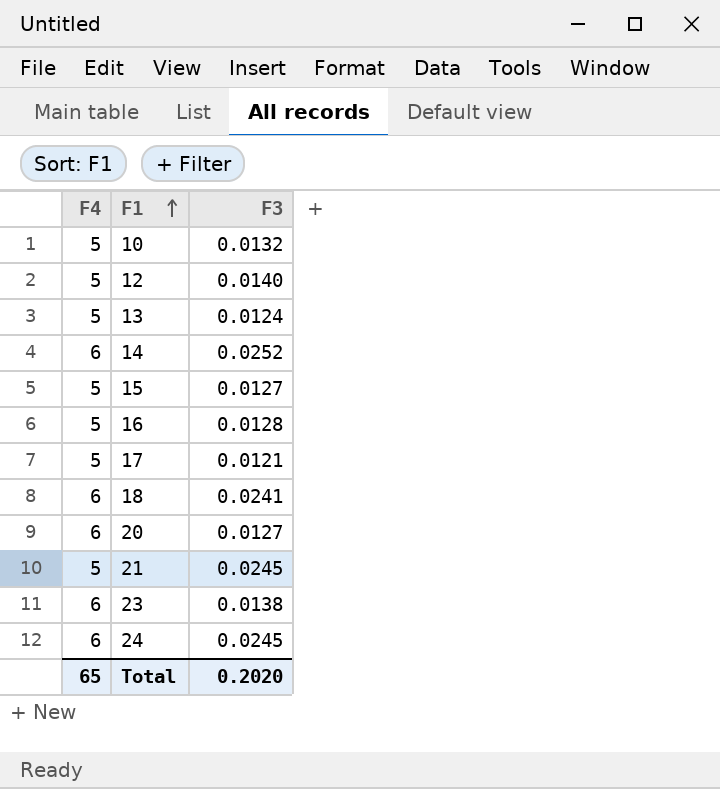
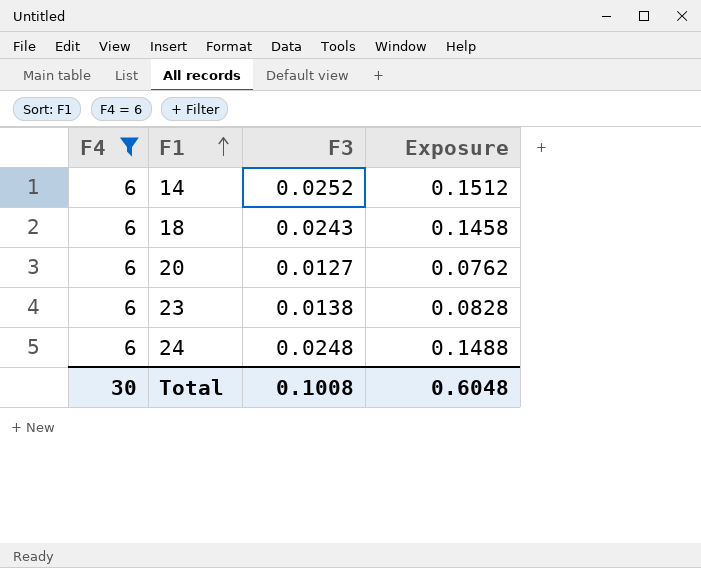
filter: none -> F4 = 6
column Exposure | formula: none -> [F4] * [F3]
18 | F3: 0.0241 -> 0.0243
24 | F3: 0.0245 -> 0.0248
Total | F4: 65 -> 30
Total | F3: 0.2020 -> 0.1008

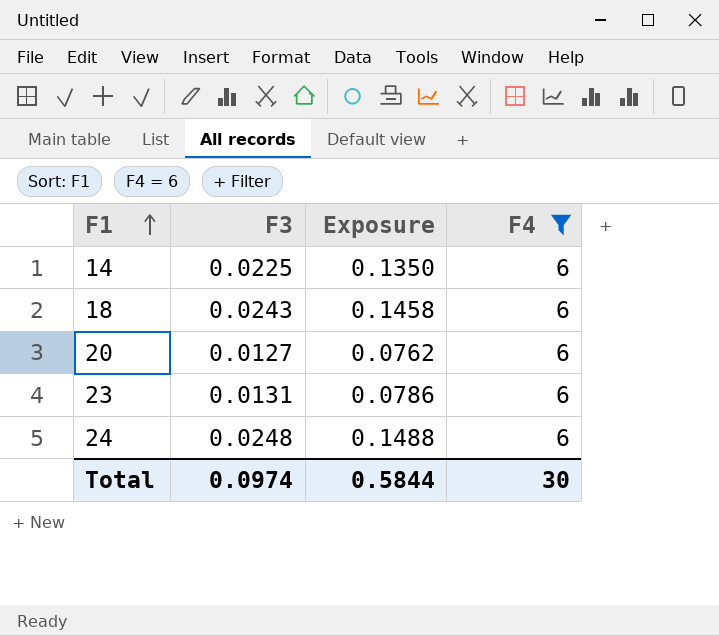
column F4 | position: 1 -> 4
14 | F3: 0.0252 -> 0.0225
14 | Exposure: 0.1512 -> 0.1350
23 | F3: 0.0138 -> 0.0131
23 | Exposure: 0.0828 -> 0.0786
Total | F3: 0.1008 -> 0.0974
Total | Exposure: 0.6048 -> 0.5844

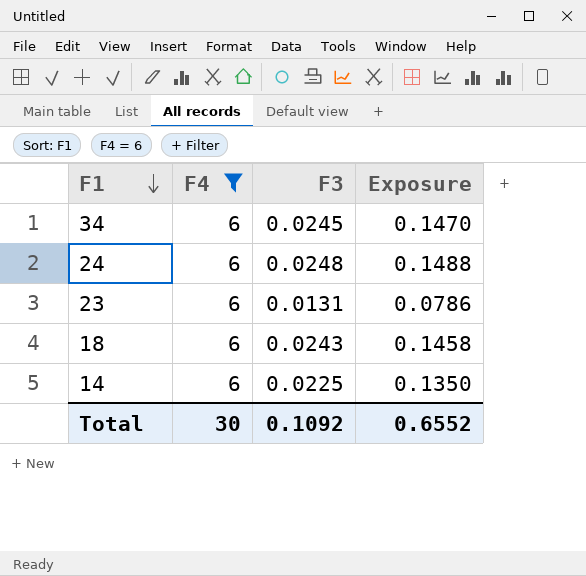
row order: F1 ascending -> F1 descending
column F4 | position: 4 -> 2
row 20: 0.0127 | 0.0762 | 6 -> none
row 34: none -> 6 | 0.0245 | 0.1470
Total | F3: 0.0974 -> 0.1092
Total | Exposure: 0.5844 -> 0.6552

